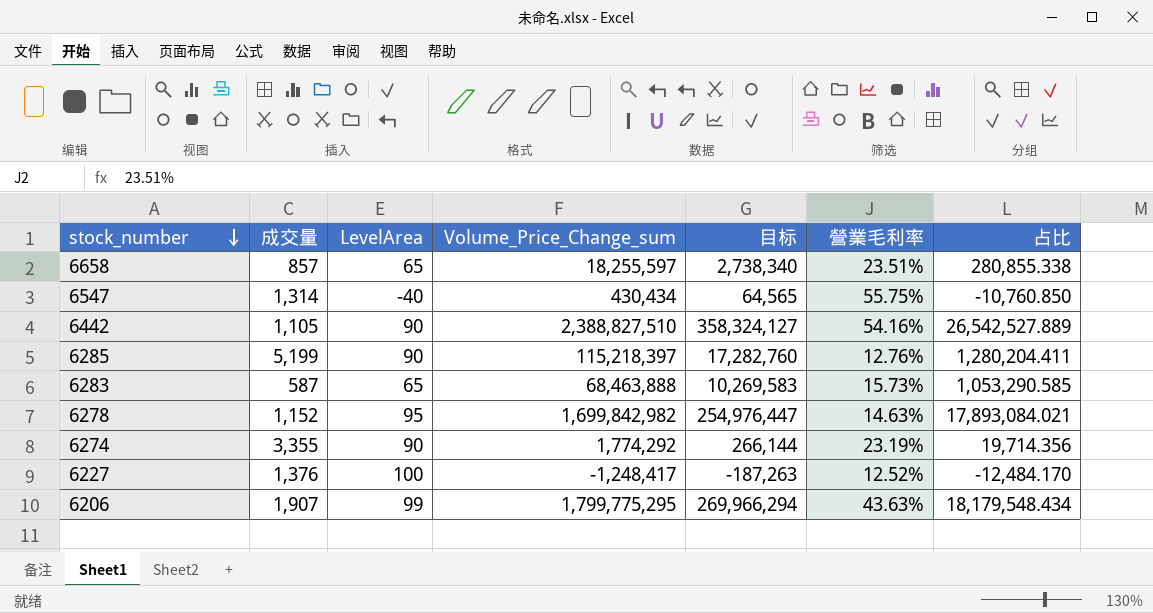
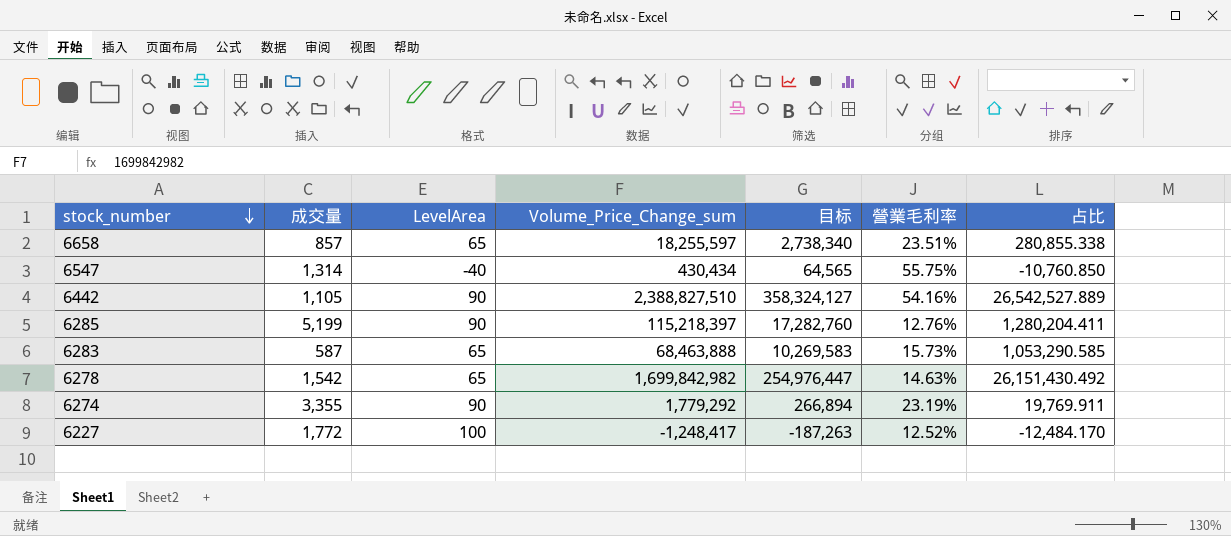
row 6206: 1,907 | 99 | 1,799,775,295 | 269,966,294 | 43.63% | 18,179,548.434 -> none
6278 | 成交量: 1,152 -> 1,542
6278 | LevelArea: 95 -> 65
6278 | 占比: 17,893,084.021 -> 26,151,430.492
6274 | Volume_Price_Change_sum: 1,774,292 -> 1,779,292
6274 | 目标: 266,144 -> 266,894
6274 | 占比: 19,714.356 -> 19,769.911
6227 | 成交量: 1,376 -> 1,772

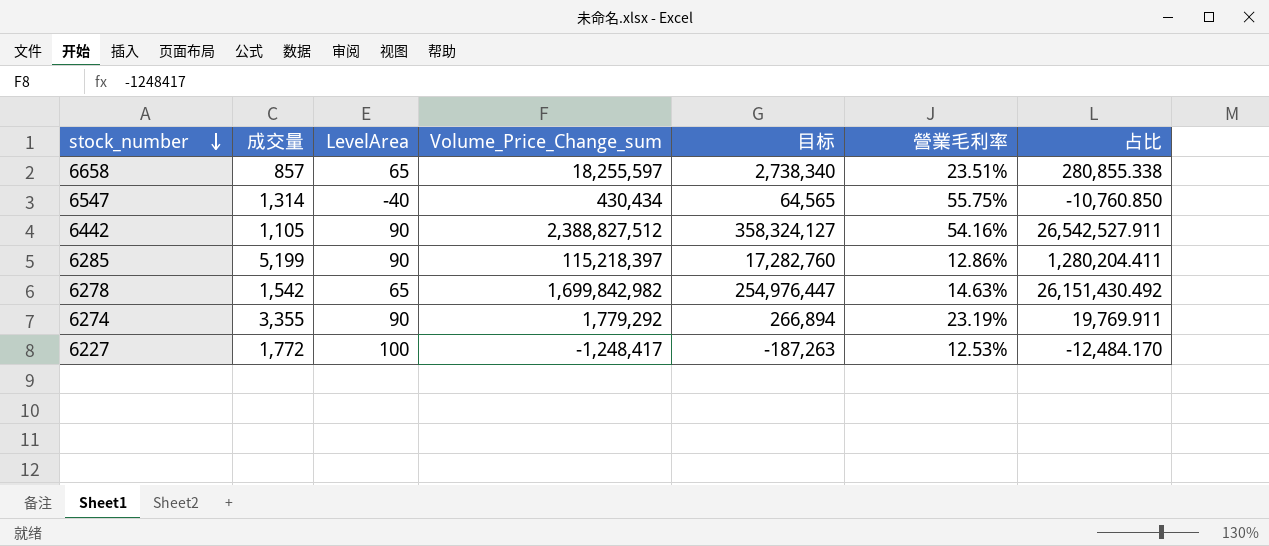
row 6283: 587 | 65 | 68,463,888 | 10,269,583 | 15.73% | 1,053,290.585 -> none
6442 | Volume_Price_Change_sum: 2,388,827,510 -> 2,388,827,512
6442 | 占比: 26,542,527.889 -> 26,542,527.911
6285 | 營業毛利率: 12.76% -> 12.86%
6227 | 營業毛利率: 12.52% -> 12.53%

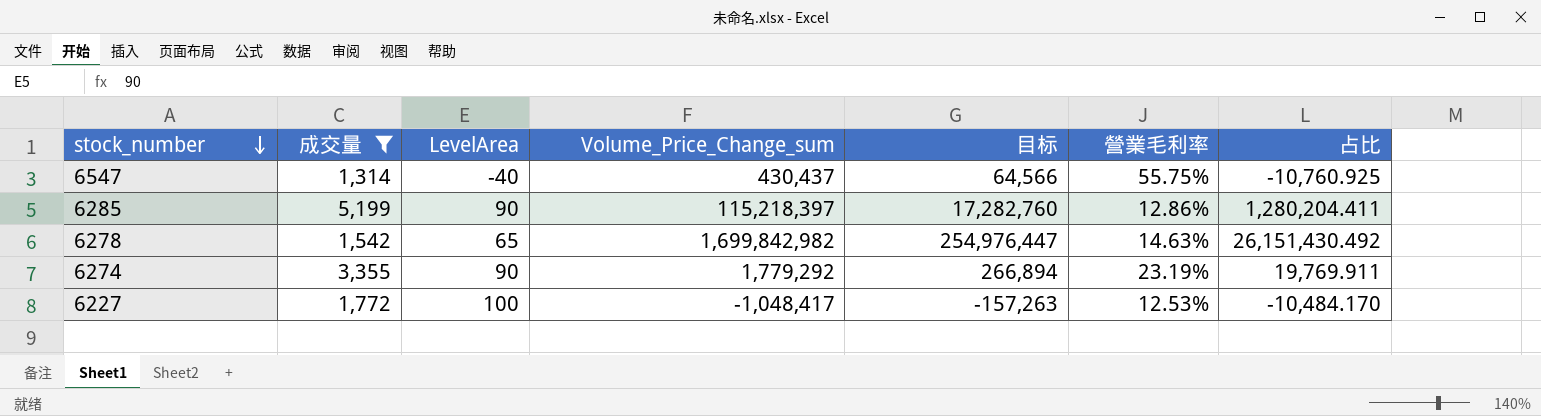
filter: none -> 成交量 >= 1,314
6547 | Volume_Price_Change_sum: 430,434 -> 430,437
6547 | 目标: 64,565 -> 64,566
6547 | 占比: -10,760.850 -> -10,760.925
6227 | Volume_Price_Change_sum: -1,248,417 -> -1,048,417
6227 | 目标: -187,263 -> -157,263
6227 | 占比: -12,484.170 -> -10,484.170

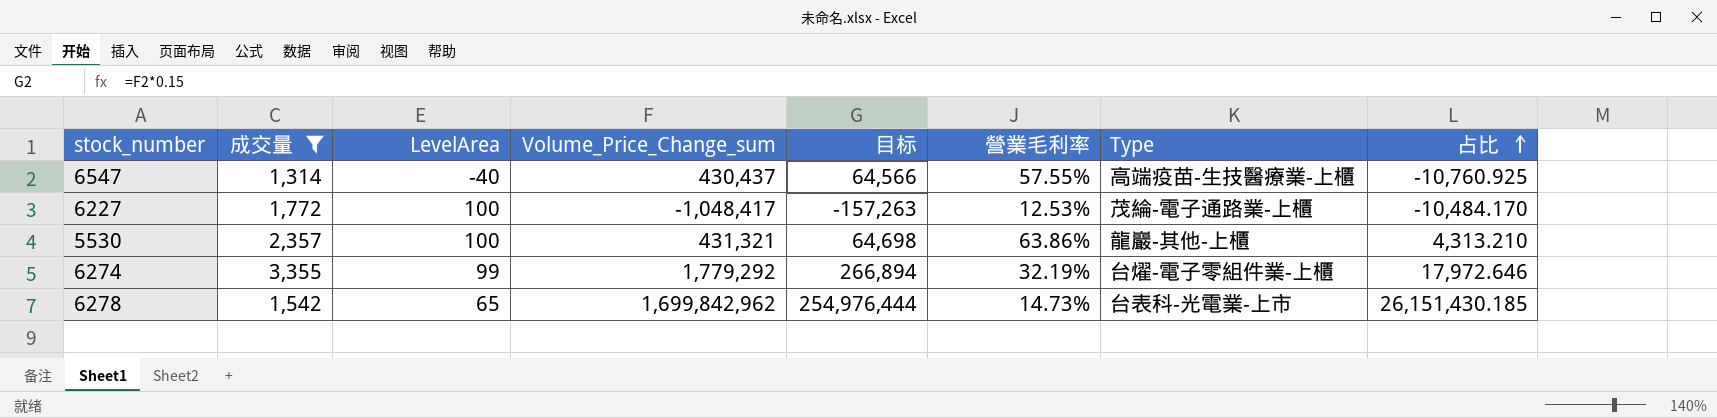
row order: stock_number descending -> 占比 ascending
column Type | position: none -> 7
row 6285: 5,199 | 90 | 115,218,397 | 17,282,760 | 12.86% | 1,280,204.411 -> none
6547 | 營業毛利率: 55.75% -> 57.55%
row 5530: none -> 2,357 | 100 | 431,321 | 64,698 | 63.86% | 龍巖-其他-上櫃 | 4,313.210
6274 | LevelArea: 90 -> 99
6274 | 營業毛利率: 23.19% -> 32.19%
6274 | 占比: 19,769.911 -> 17,972.646
6278 | Volume_Price_Change_sum: 1,699,842,982 -> 1,699,842,962
6278 | 目标: 254,976,447 -> 254,976,444
6278 | 營業毛利率: 14.63% -> 14.73%
6278 | 占比: 26,151,430.492 -> 26,151,430.185

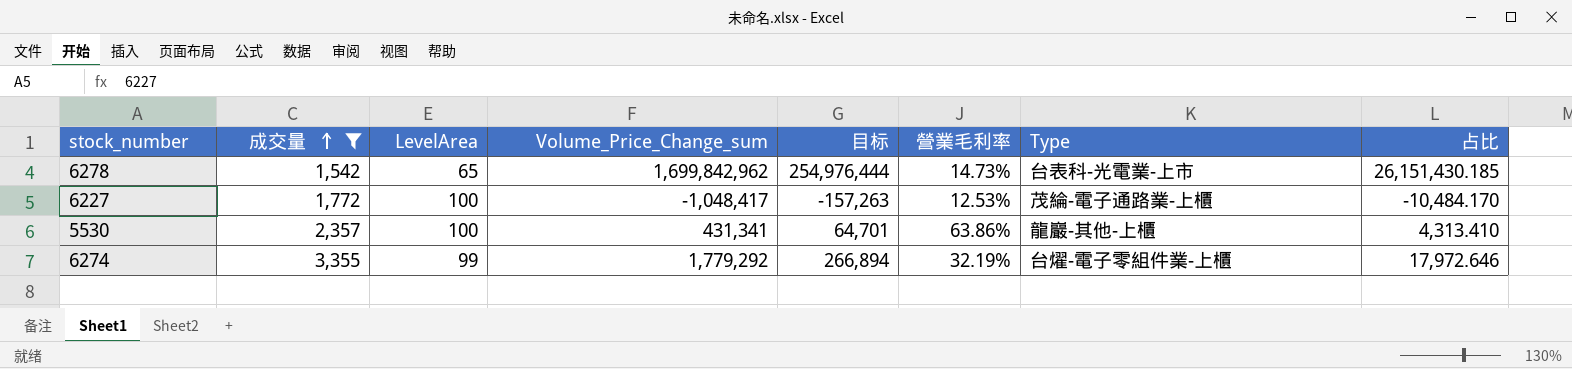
row order: 占比 ascending -> 成交量 ascending
row 6547: 1,314 | -40 | 430,437 | 64,566 | 57.55% | 高端疫苗-生技醫療業-上櫃 | -10,760.925 -> none
5530 | Volume_Price_Change_sum: 431,321 -> 431,341
5530 | 目标: 64,698 -> 64,701
5530 | 占比: 4,313.210 -> 4,313.410

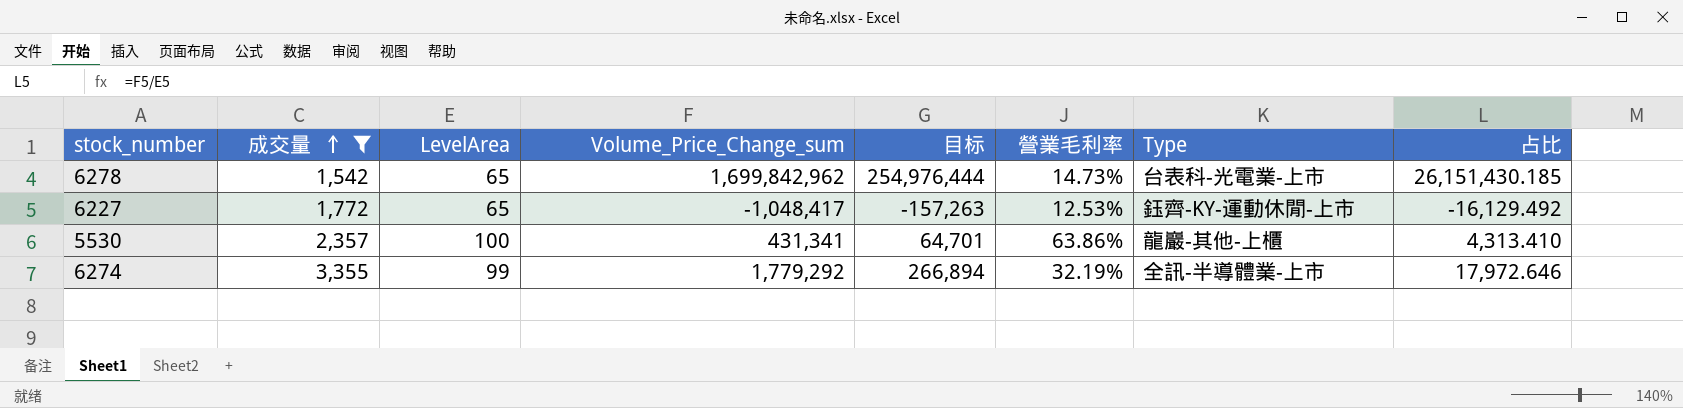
6227 | LevelArea: 100 -> 65
6227 | Type: 茂綸-電子通路業-上櫃 -> 鈺齊-KY-運動休閒-上市
6227 | 占比: -10,484.170 -> -16,129.492
6274 | Type: 台燿-電子零組件業-上櫃 -> 全訊-半導體業-上市

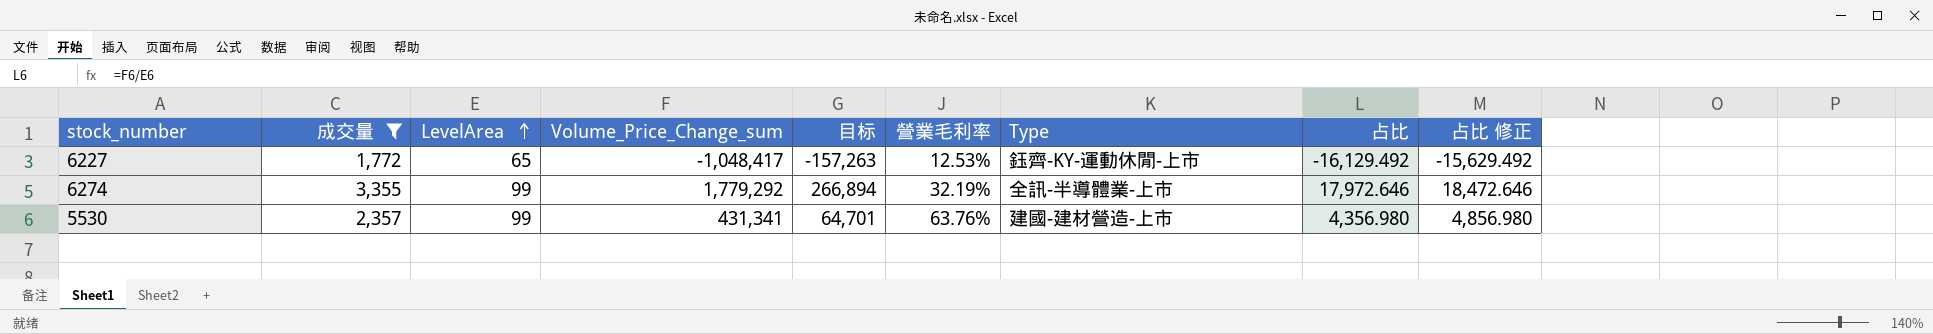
row order: 成交量 ascending -> LevelArea ascending
column 占比 修正 | formula: none -> [占比] + 500
row 6278: 1,542 | 65 | 1,699,842,962 | 254,976,444 | 14.73% | 台表科-光電業-上市 | 26,151,430.185 -> none
5530 | LevelArea: 100 -> 99
5530 | 營業毛利率: 63.86% -> 63.76%
5530 | Type: 龍巖-其他-上櫃 -> 建國-建材營造-上市
5530 | 占比: 4,313.410 -> 4,356.980

